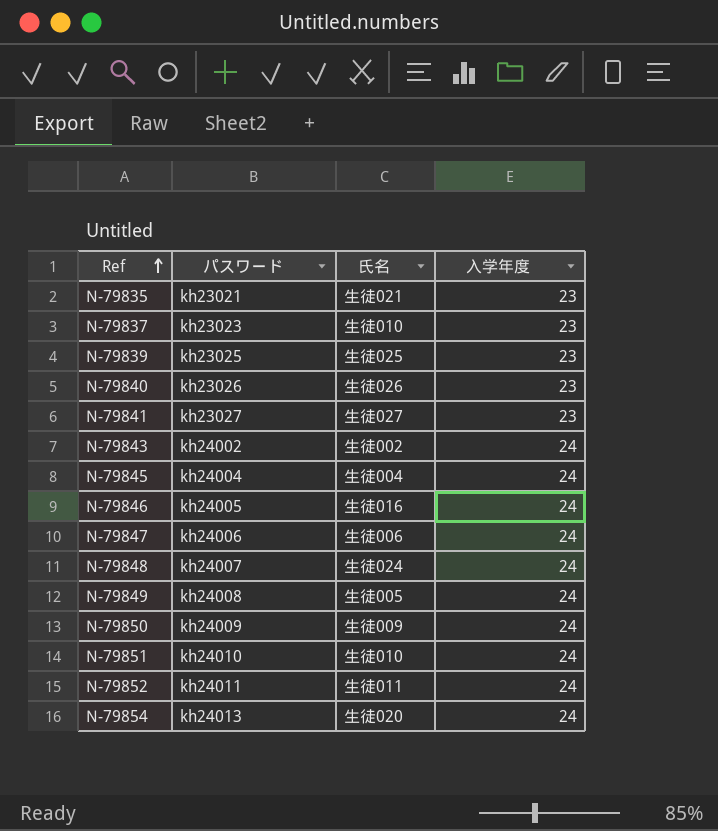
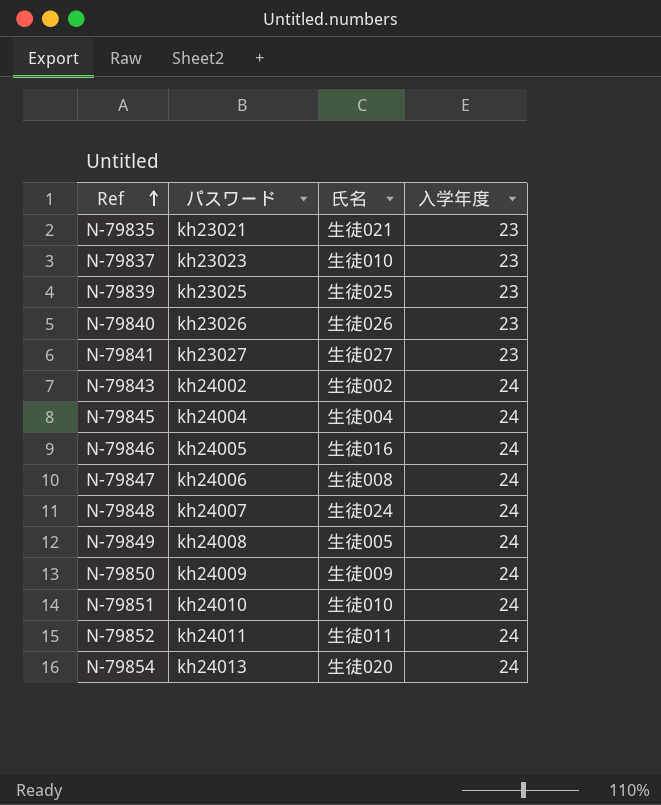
N-79847 | 氏名: 生徒006 -> 生徒008

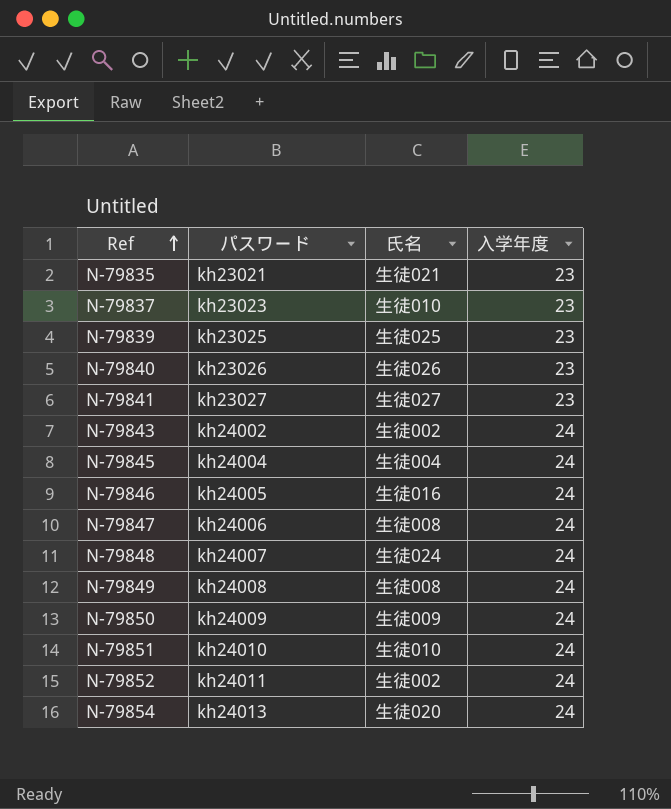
N-79849 | 氏名: 生徒005 -> 生徒008
N-79852 | 氏名: 生徒011 -> 生徒002

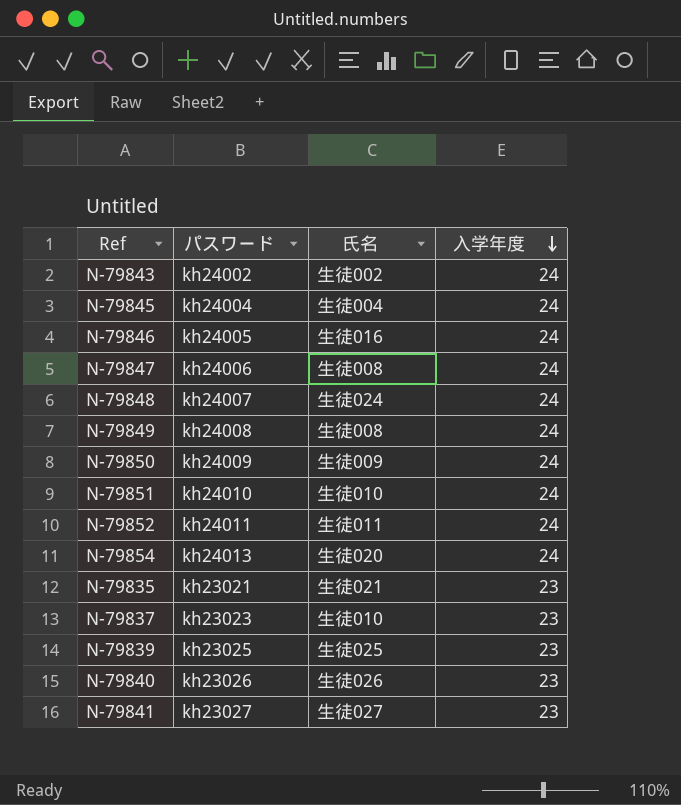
row order: Ref ascending -> 入学年度 descending
N-79852 | 氏名: 生徒002 -> 生徒011

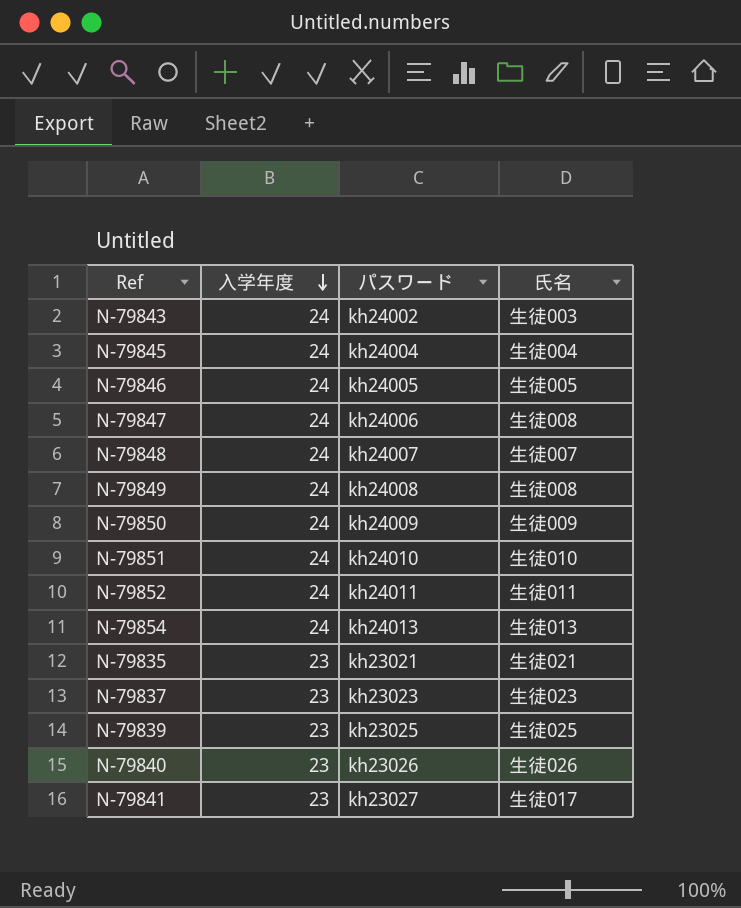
column 入学年度 | position: 4 -> 2
N-79843 | 氏名: 生徒002 -> 生徒003
N-79846 | 氏名: 生徒016 -> 生徒005
N-79848 | 氏名: 生徒024 -> 生徒007
N-79854 | 氏名: 生徒020 -> 生徒013
N-79837 | 氏名: 生徒010 -> 生徒023
N-79841 | 氏名: 生徒027 -> 生徒017

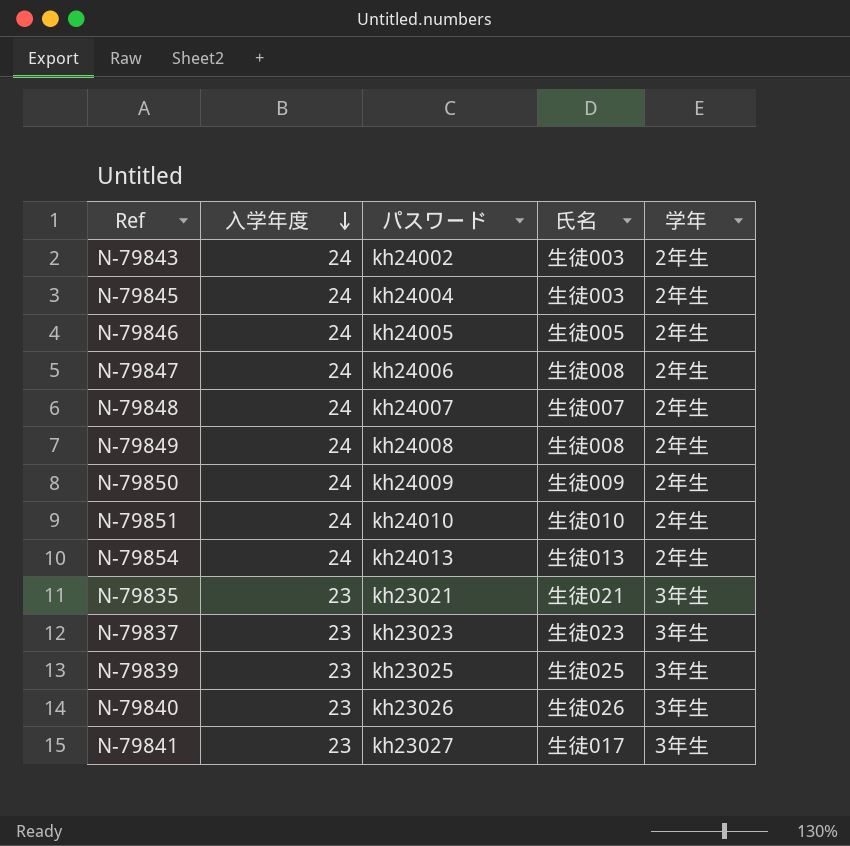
column 学年 | position: none -> 5
row N-79852: 24 | kh24011 | 生徒011 -> none
N-79845 | 氏名: 生徒004 -> 生徒003

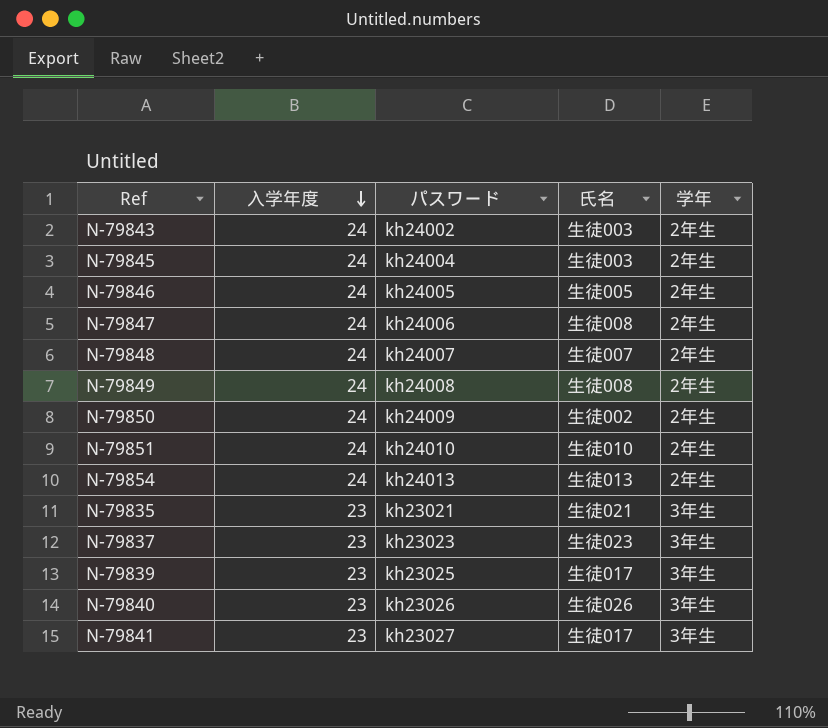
N-79850 | 氏名: 生徒009 -> 生徒002
N-79839 | 氏名: 生徒025 -> 生徒017

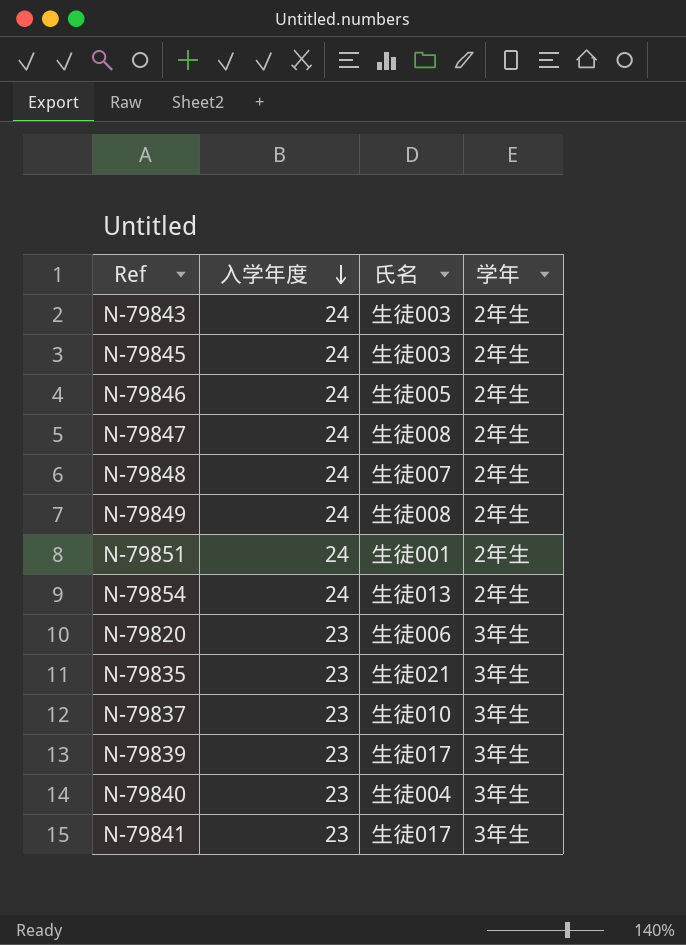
column パスワード | position: 3 -> none
row N-79850: 24 | kh24009 | 生徒002 | 2年生 -> none
N-79851 | 氏名: 生徒010 -> 生徒001
row N-79820: none -> 23 | 生徒006 | 3年生
N-79837 | 氏名: 生徒023 -> 生徒010
N-79840 | 氏名: 生徒026 -> 生徒004

